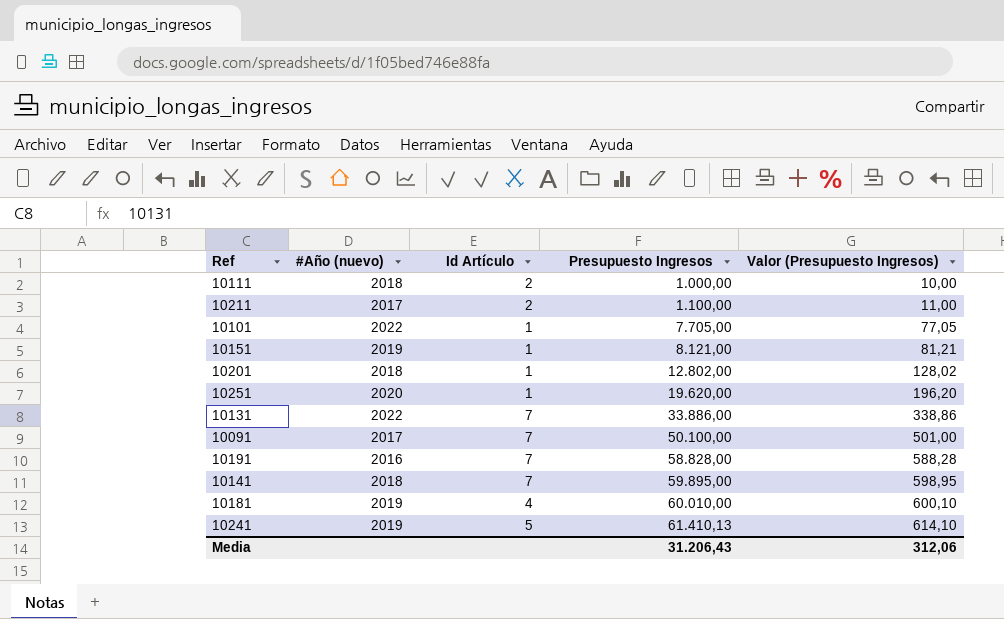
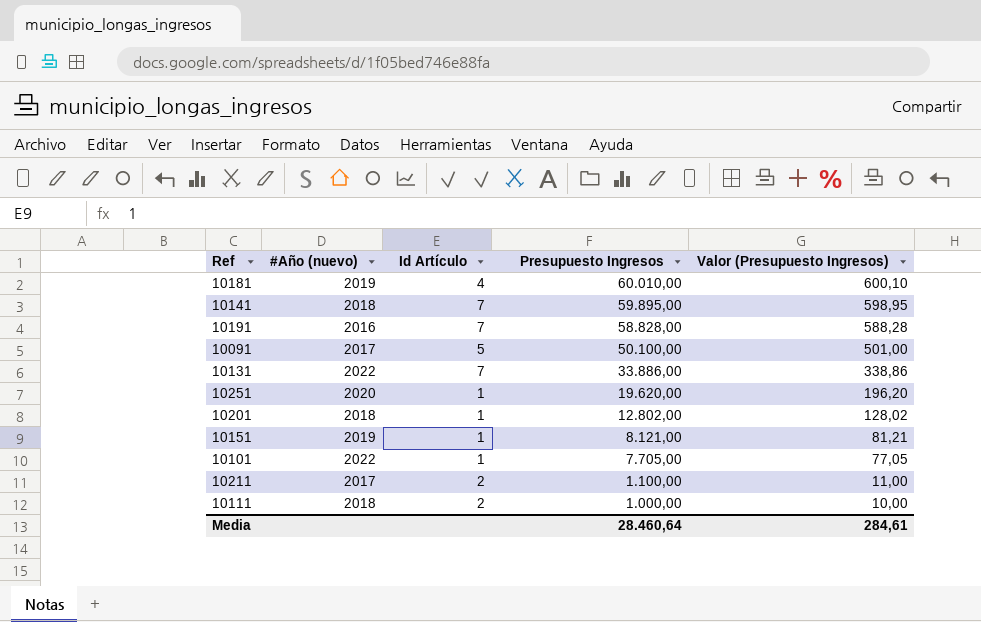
row order: Presupuesto Ingresos ascending -> Presupuesto Ingresos descending
row 10241: 2019 | 5 | 61.410,13 | 614,10 -> none
10091 | Id Artículo: 7 -> 5
Media | Presupuesto Ingresos: 31.206,43 -> 28.460,64
Media | Valor (Presupuesto Ingresos): 312,06 -> 284,61

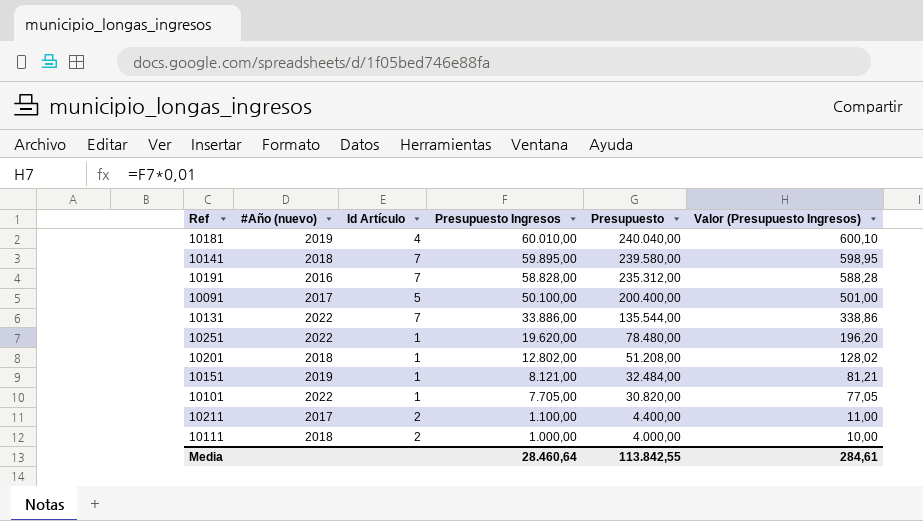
column Presupuesto | formula: none -> [Presupuesto Ingresos] * 4
10251 | #Año (nuevo): 2020 -> 2022

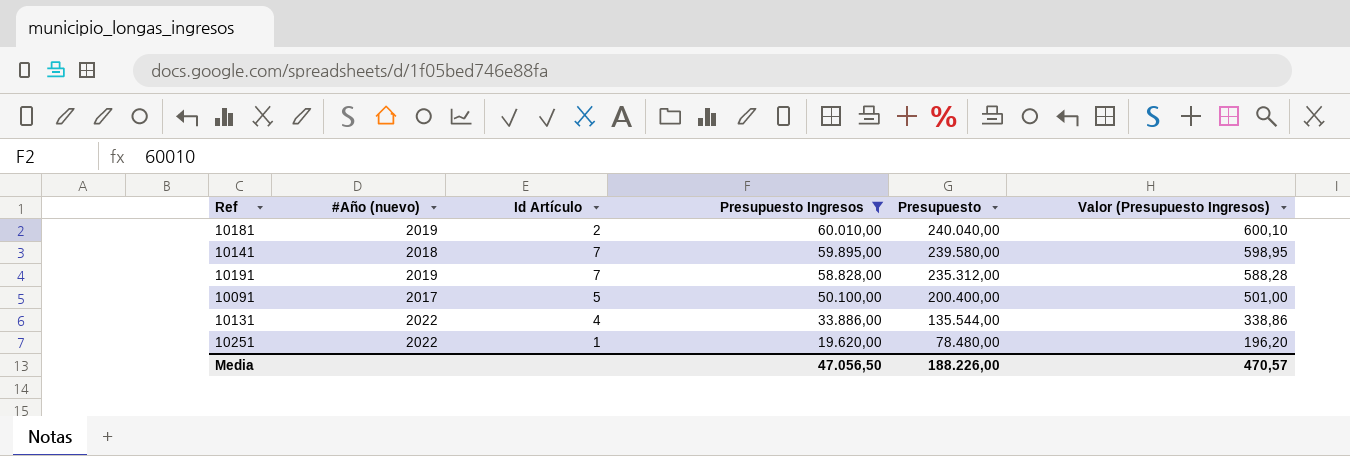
filter: none -> Presupuesto Ingresos >= 19.620,00
10181 | Id Artículo: 4 -> 2
10191 | #Año (nuevo): 2016 -> 2019
10131 | Id Artículo: 7 -> 4
Media | Presupuesto Ingresos: 28.460,64 -> 47.056,50
Media | Presupuesto: 113.842,55 -> 188.226,00
Media | Valor (Presupuesto Ingresos): 284,61 -> 470,57

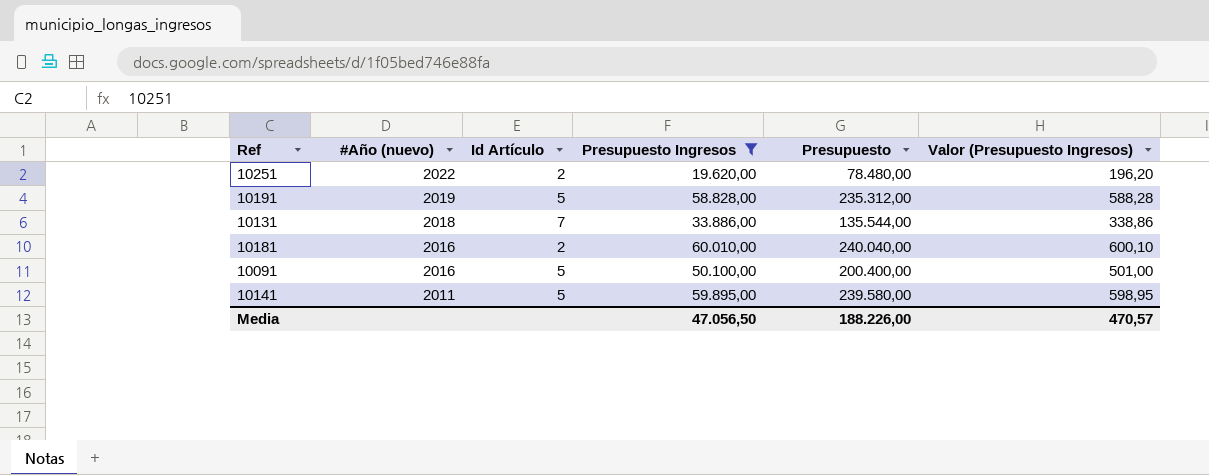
row order: Presupuesto Ingresos descending -> #Año (nuevo) descending
10251 | Id Artículo: 1 -> 2
10191 | Id Artículo: 7 -> 5
10131 | #Año (nuevo): 2022 -> 2018
10131 | Id Artículo: 4 -> 7
10181 | #Año (nuevo): 2019 -> 2016
10091 | #Año (nuevo): 2017 -> 2016
10141 | #Año (nuevo): 2018 -> 2011
10141 | Id Artículo: 7 -> 5

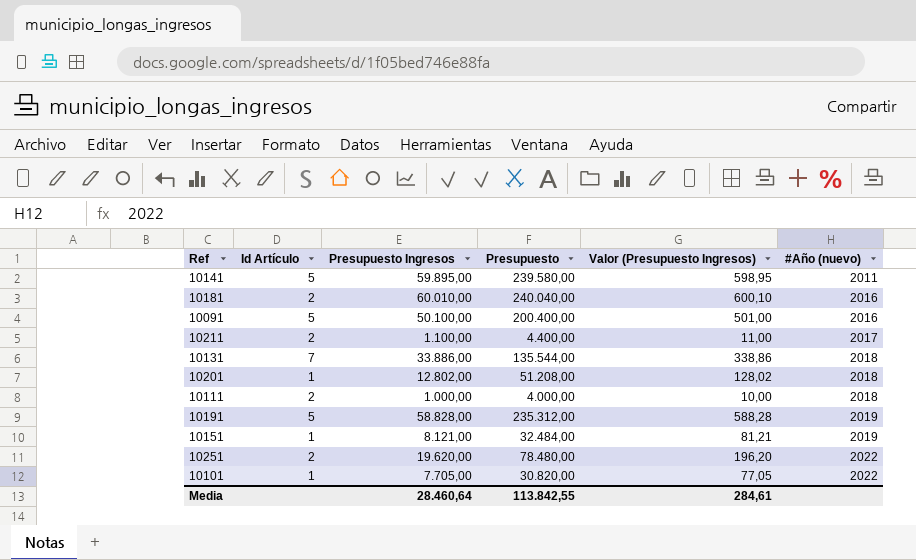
filter: Presupuesto Ingresos >= 19.620,00 -> none
row order: #Año (nuevo) descending -> #Año (nuevo) ascending
column #Año (nuevo) | position: 2 -> 6
Media | Presupuesto Ingresos: 47.056,50 -> 28.460,64
Media | Presupuesto: 188.226,00 -> 113.842,55
Media | Valor (Presupuesto Ingresos): 470,57 -> 284,61

